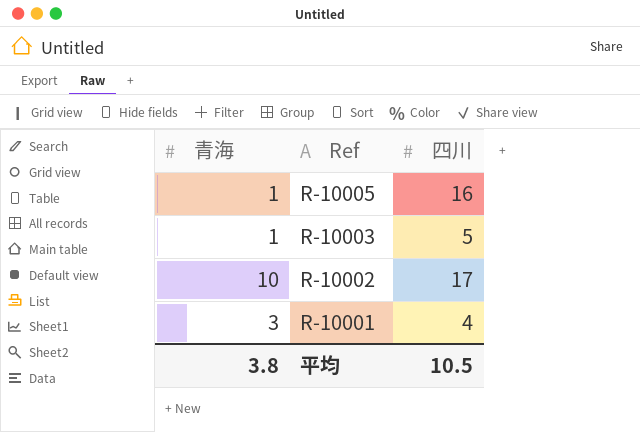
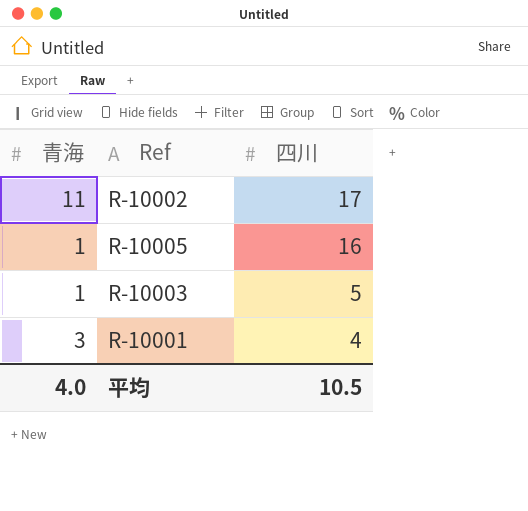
row order: Ref descending -> 四川 descending
R-10002 | 青海: 10 -> 11
平均 | 青海: 3.8 -> 4.0

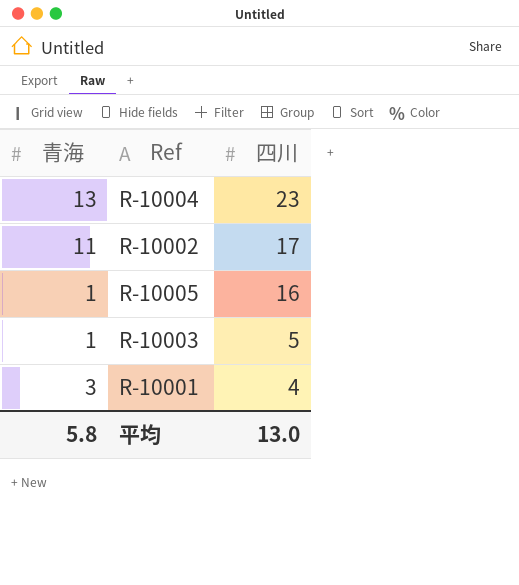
row R-10004: none -> 13 | 23
平均 | 青海: 4.0 -> 5.8
平均 | 四川: 10.5 -> 13.0

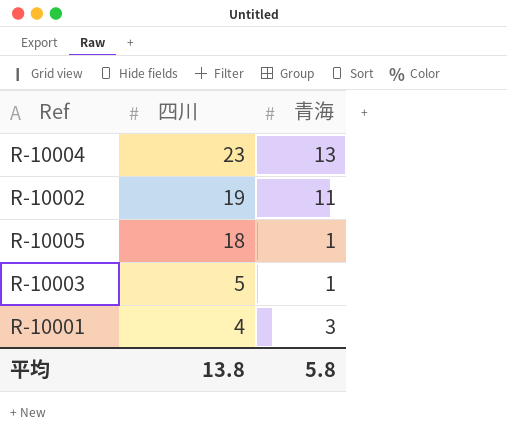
column 青海 | position: 1 -> 3
R-10002 | 四川: 17 -> 19
R-10005 | 四川: 16 -> 18
平均 | 四川: 13.0 -> 13.8

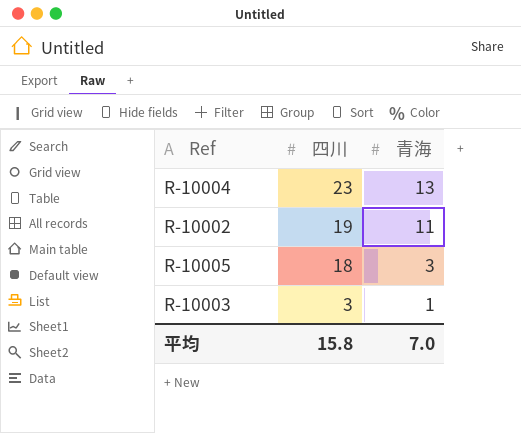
row R-10001: 4 | 3 -> none
R-10005 | 青海: 1 -> 3
R-10003 | 四川: 5 -> 3
平均 | 四川: 13.8 -> 15.8
平均 | 青海: 5.8 -> 7.0

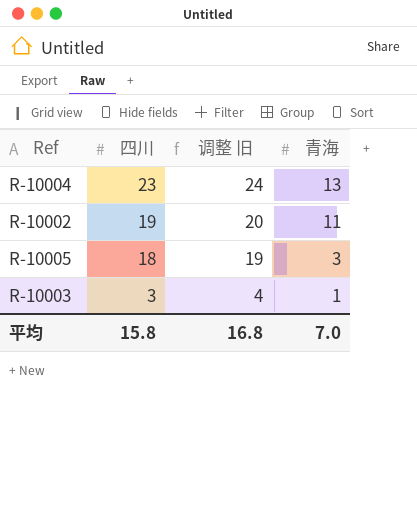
column 调整 旧 | formula: none -> [四川] + 1

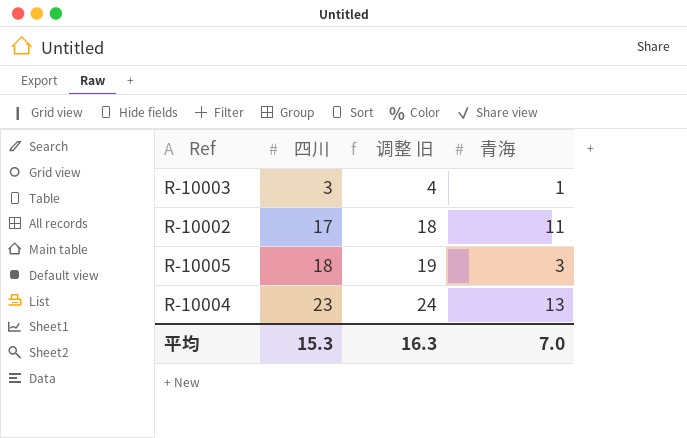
row order: 四川 descending -> 四川 ascending
R-10002 | 四川: 19 -> 17
R-10002 | 调整 旧: 20 -> 18
平均 | 四川: 15.8 -> 15.3
平均 | 调整 旧: 16.8 -> 16.3

